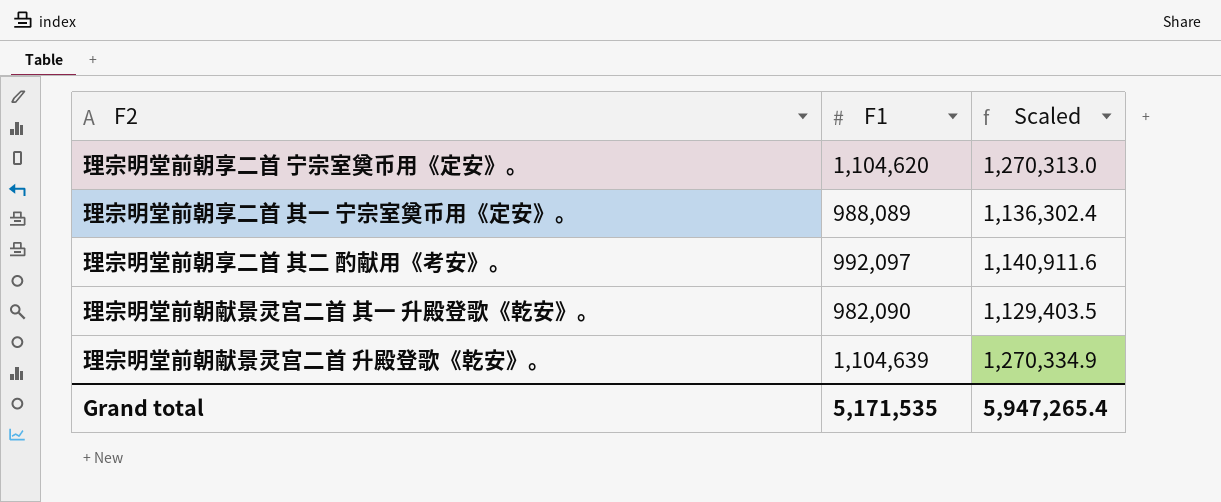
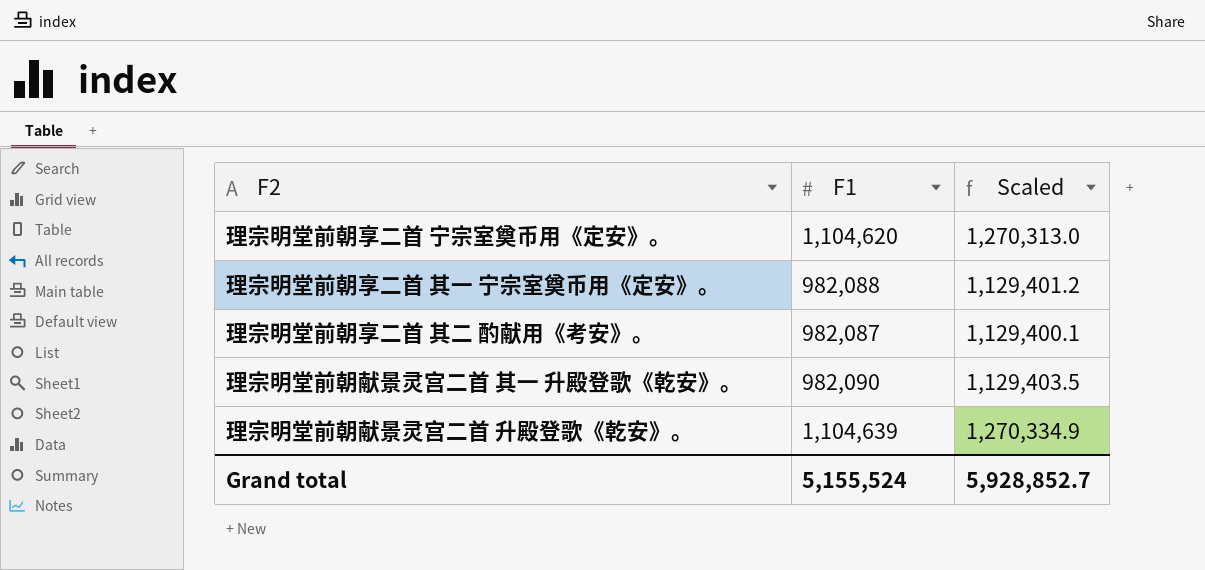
理宗明堂前朝享二首 其一 宁宗室奠币用《定安》。 | F1: 988,089 -> 982,088
理宗明堂前朝享二首 其一 宁宗室奠币用《定安》。 | Scaled: 1,136,302.4 -> 1,129,401.2
理宗明堂前朝享二首 其二 酌献用《考安》。 | F1: 992,097 -> 982,087
理宗明堂前朝享二首 其二 酌献用《考安》。 | Scaled: 1,140,911.6 -> 1,129,400.1
Grand total | F1: 5,171,535 -> 5,155,524
Grand total | Scaled: 5,947,265.4 -> 5,928,852.7

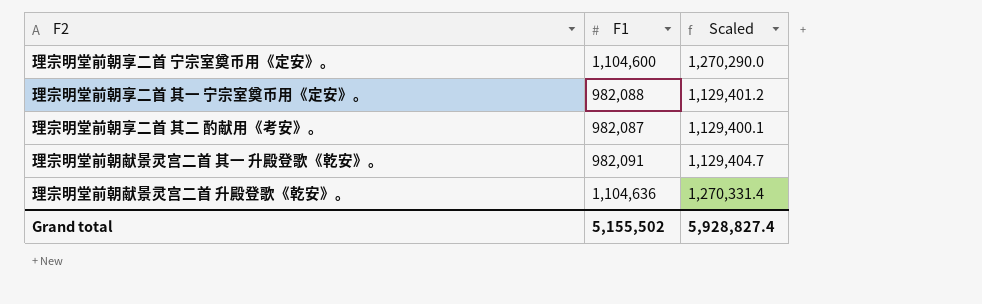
理宗明堂前朝享二首 宁宗室奠币用《定安》。 | F1: 1,104,620 -> 1,104,600
理宗明堂前朝享二首 宁宗室奠币用《定安》。 | Scaled: 1,270,313.0 -> 1,270,290.0
理宗明堂前朝献景灵宫二首 其一 升殿登歌《乾安》。 | F1: 982,090 -> 982,091
理宗明堂前朝献景灵宫二首 其一 升殿登歌《乾安》。 | Scaled: 1,129,403.5 -> 1,129,404.7
理宗明堂前朝献景灵宫二首 升殿登歌《乾安》。 | F1: 1,104,639 -> 1,104,636
理宗明堂前朝献景灵宫二首 升殿登歌《乾安》。 | Scaled: 1,270,334.9 -> 1,270,331.4
Grand total | F1: 5,155,524 -> 5,155,502
Grand total | Scaled: 5,928,852.7 -> 5,928,827.4

